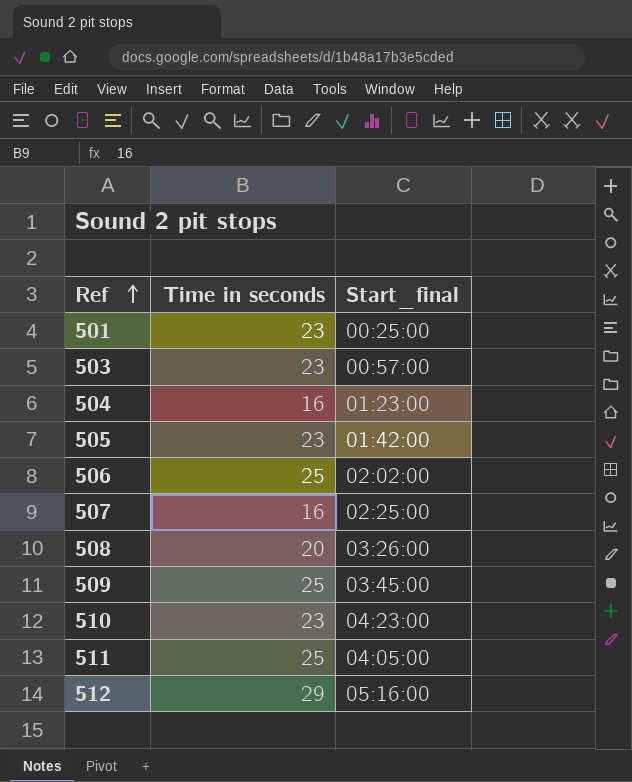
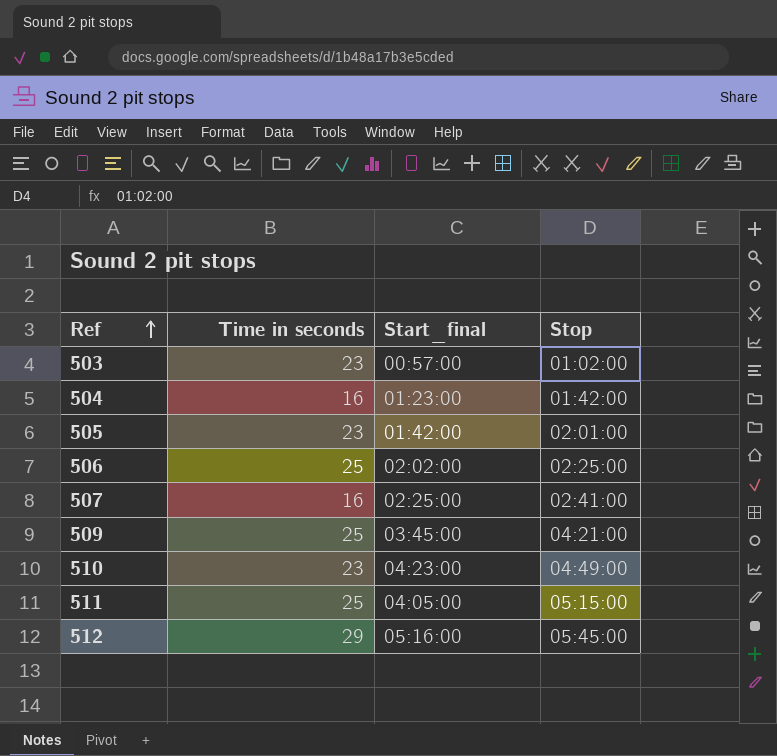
column Stop | position: none -> 4
row 501: 23 | 00:25:00 -> none
row 508: 20 | 03:26:00 -> none

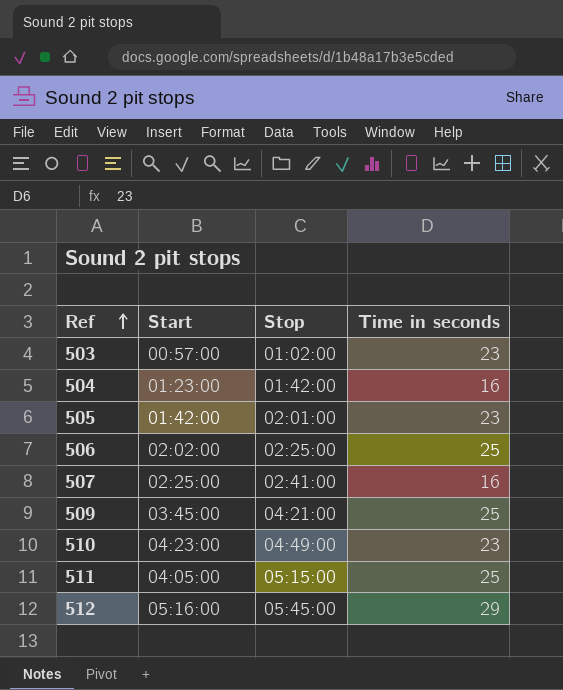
column name: Start_final -> Start
column Time in seconds | position: 2 -> 4

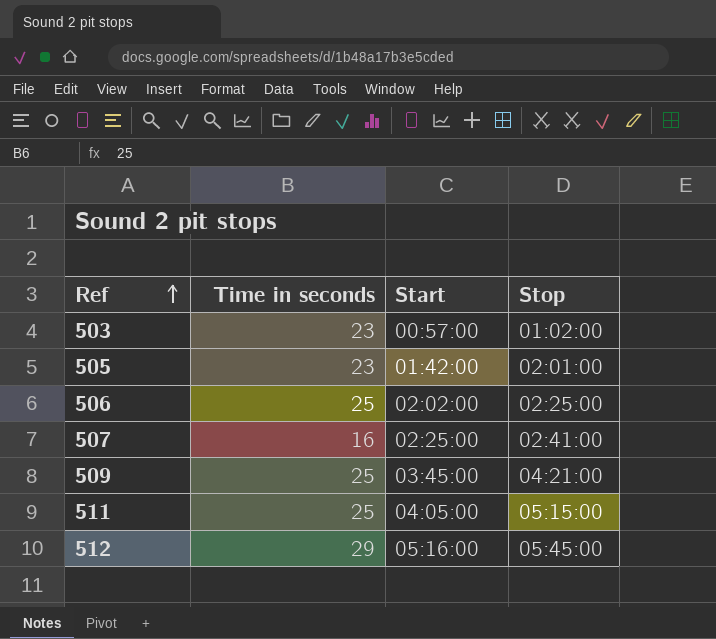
column Time in seconds | position: 4 -> 2
row 504: 01:23:00 | 01:42:00 | 16 -> none
row 510: 04:23:00 | 04:49:00 | 23 -> none

